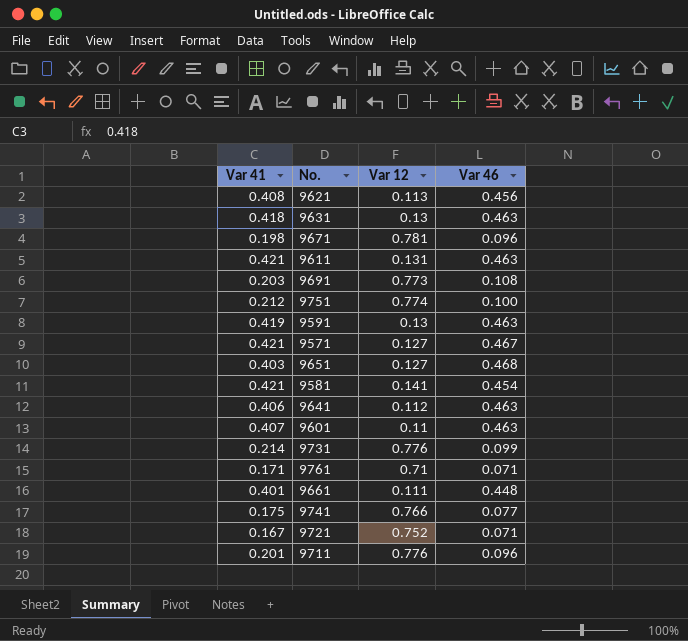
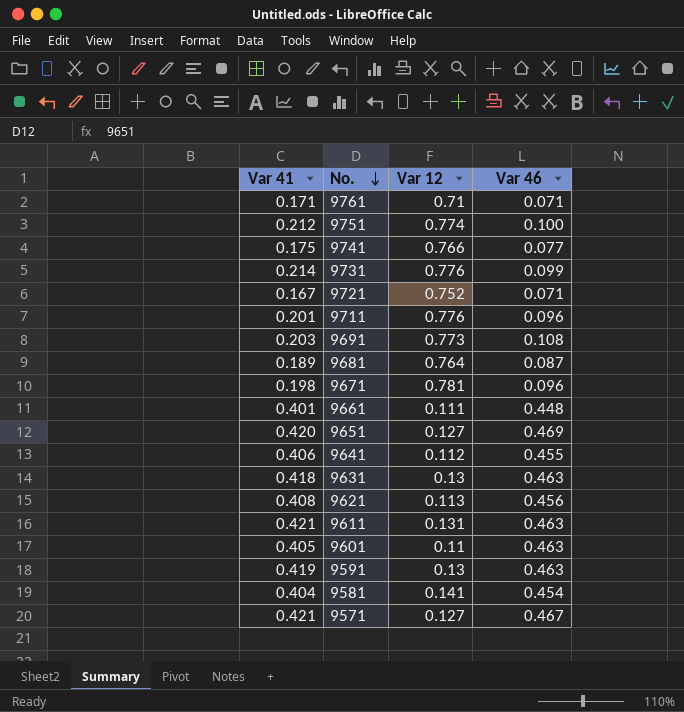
row order: none -> No. descending
row 9681: none -> 0.189 | 0.764 | 0.087
9651 | Var 41: 0.403 -> 0.420
9651 | Var 46: 0.468 -> 0.469
9641 | Var 46: 0.463 -> 0.455
9601 | Var 41: 0.407 -> 0.405
9581 | Var 41: 0.421 -> 0.404

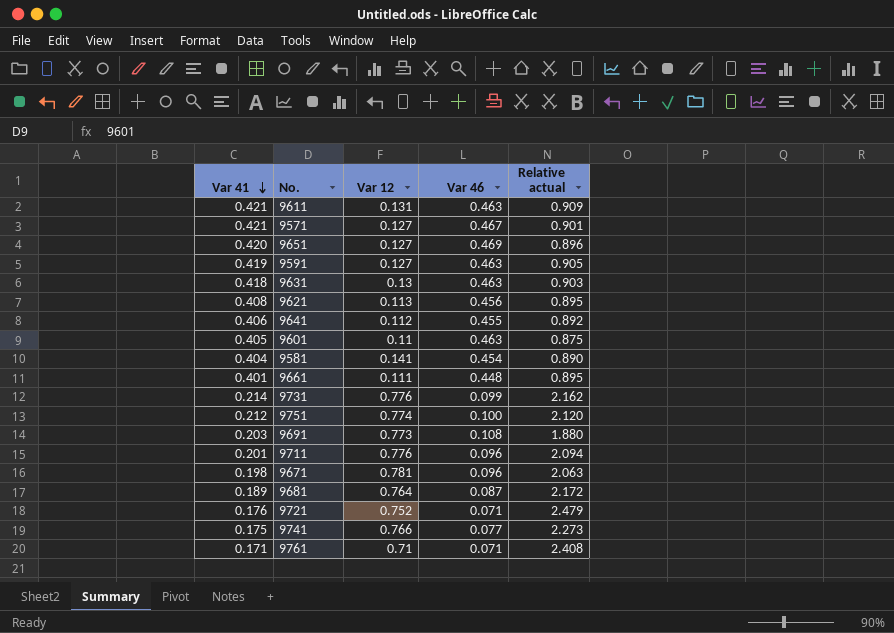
row order: No. descending -> Var 41 descending
column Relative actual | formula: none -> [Var 41] / [Var 46]
9591 | Var 12: 0.13 -> 0.127
9721 | Var 41: 0.167 -> 0.176

